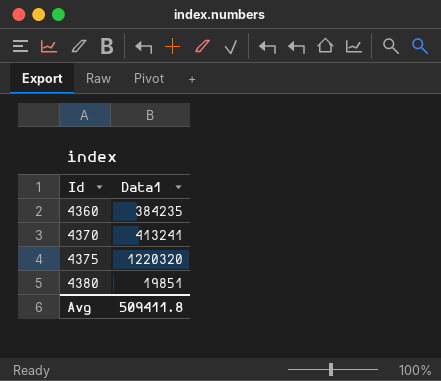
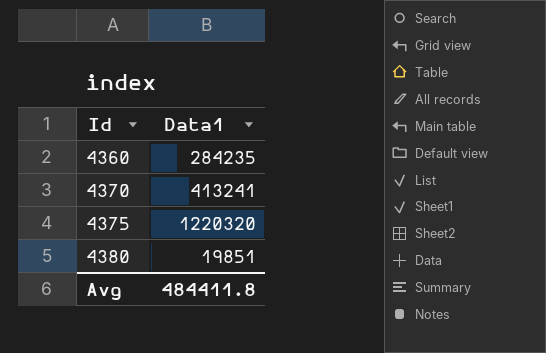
4360 | Data1: 384235 -> 284235
Avg | Data1: 509411.8 -> 484411.8

